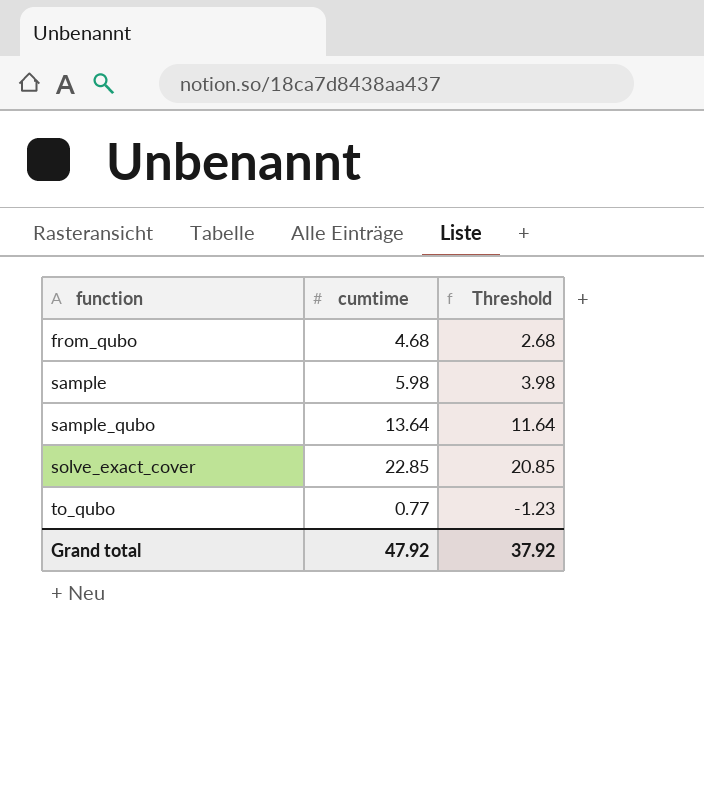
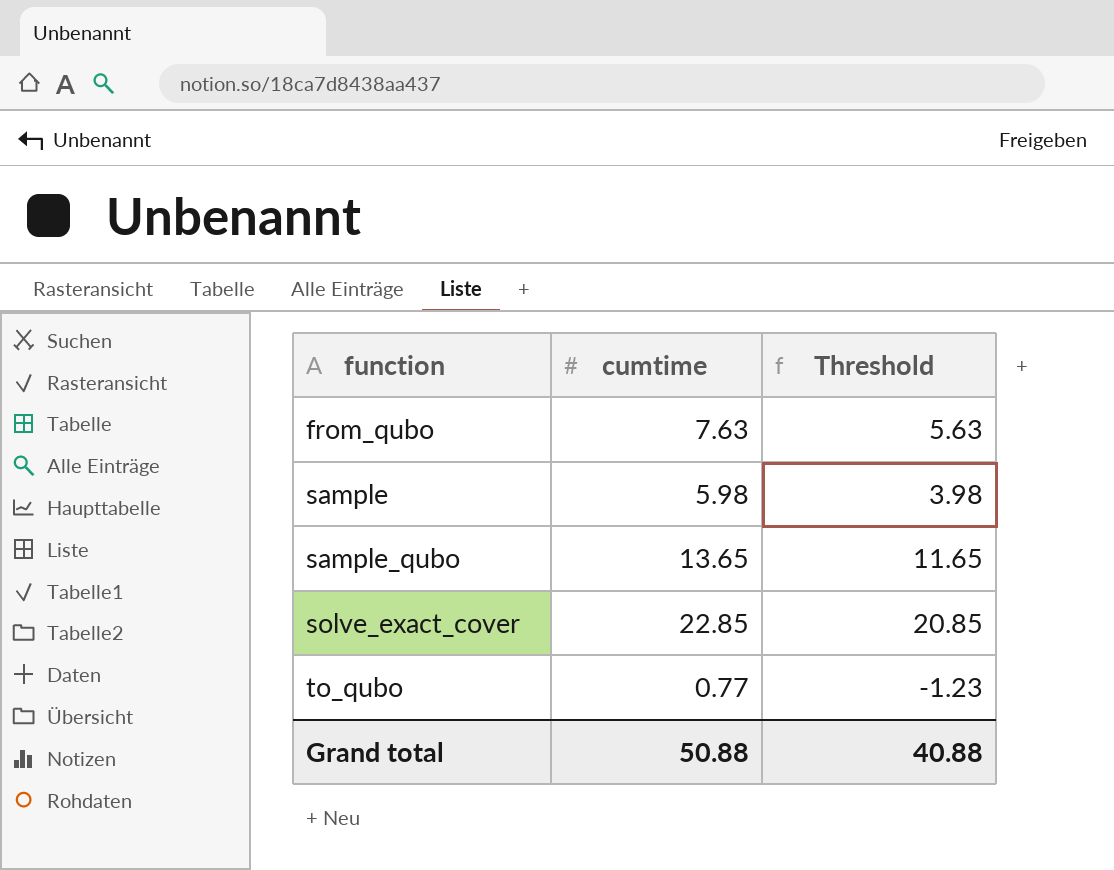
from_qubo | cumtime: 4.68 -> 7.63
from_qubo | Threshold: 2.68 -> 5.63
sample_qubo | cumtime: 13.64 -> 13.65
sample_qubo | Threshold: 11.64 -> 11.65
Grand total | cumtime: 47.92 -> 50.88
Grand total | Threshold: 37.92 -> 40.88

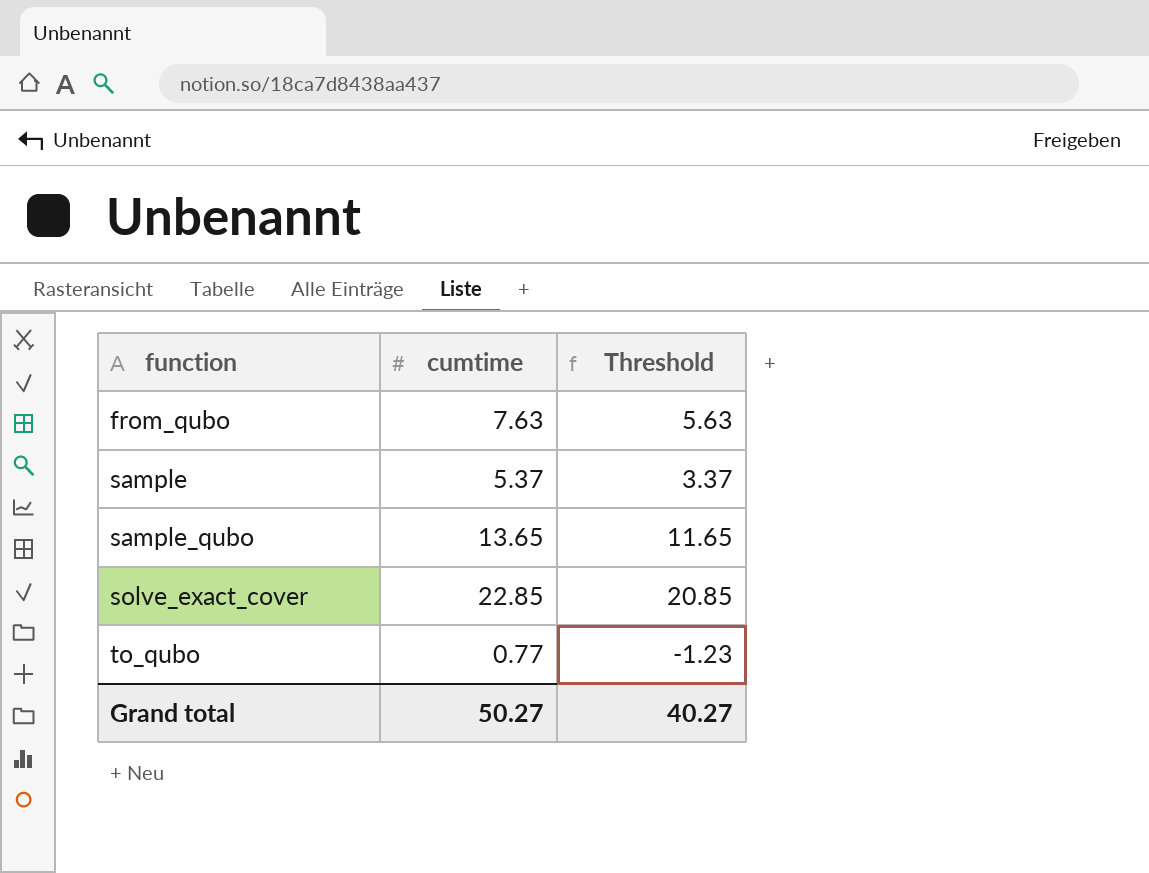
sample | cumtime: 5.98 -> 5.37
sample | Threshold: 3.98 -> 3.37
Grand total | cumtime: 50.88 -> 50.27
Grand total | Threshold: 40.88 -> 40.27

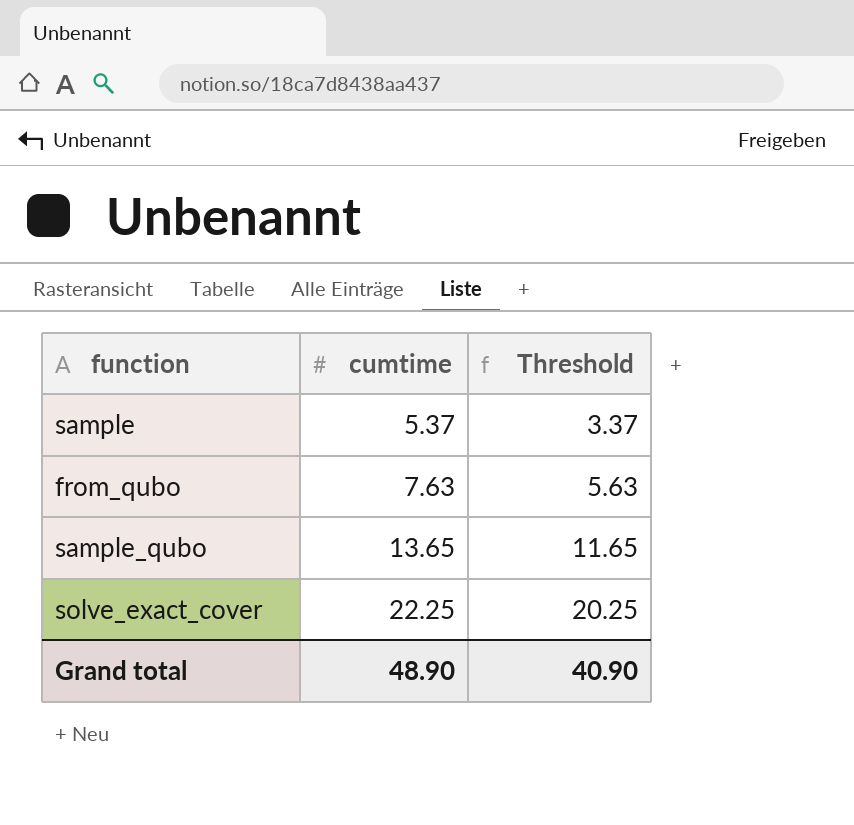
row order: function ascending -> cumtime ascending
row to_qubo: 0.77 | -1.23 -> none
solve_exact_cover | cumtime: 22.85 -> 22.25
solve_exact_cover | Threshold: 20.85 -> 20.25
Grand total | cumtime: 50.27 -> 48.90
Grand total | Threshold: 40.27 -> 40.90

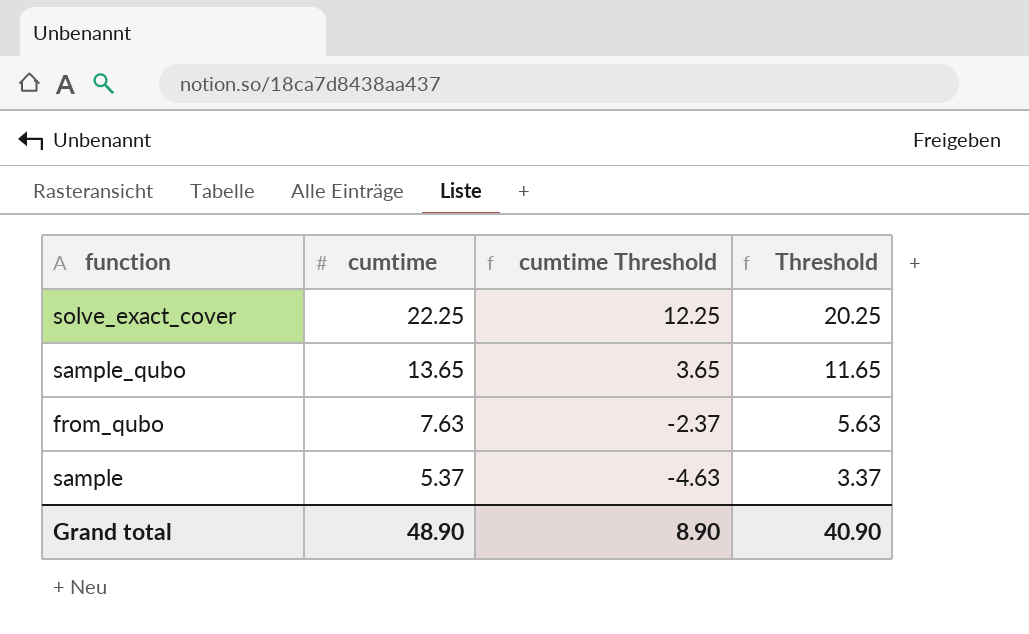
row order: cumtime ascending -> cumtime descending
column cumtime Threshold | formula: none -> [cumtime] - 10

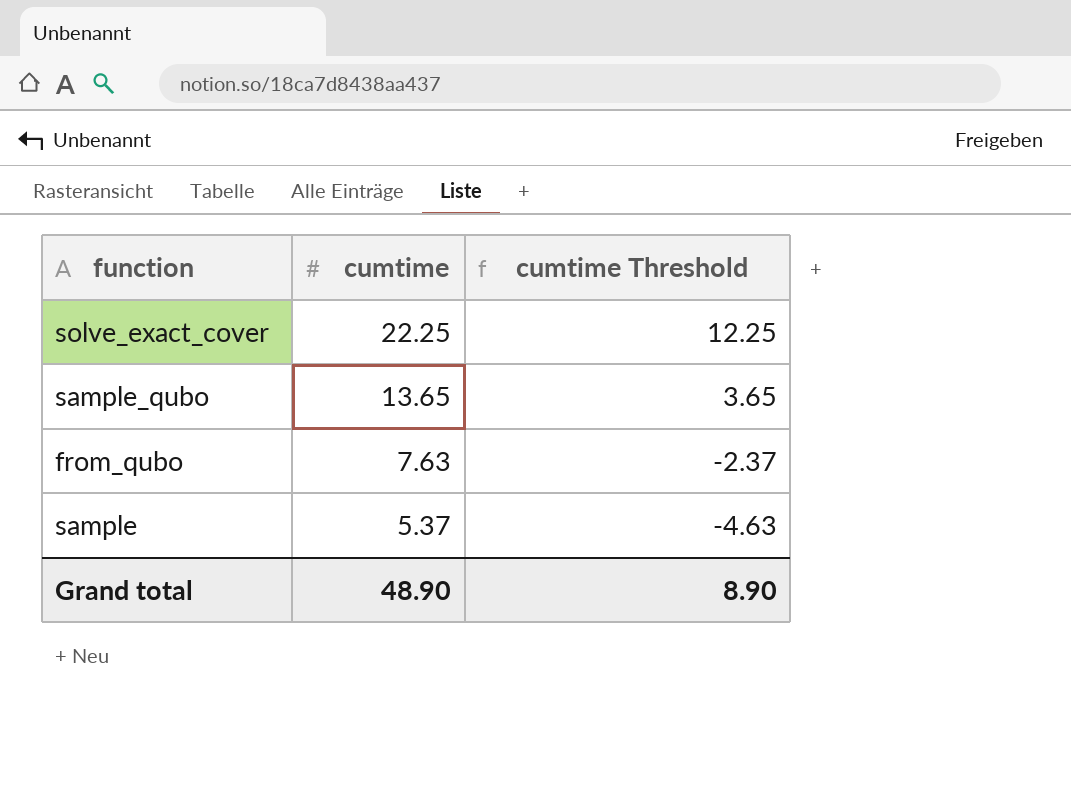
column Threshold | formula: [cumtime] - 2 -> none

